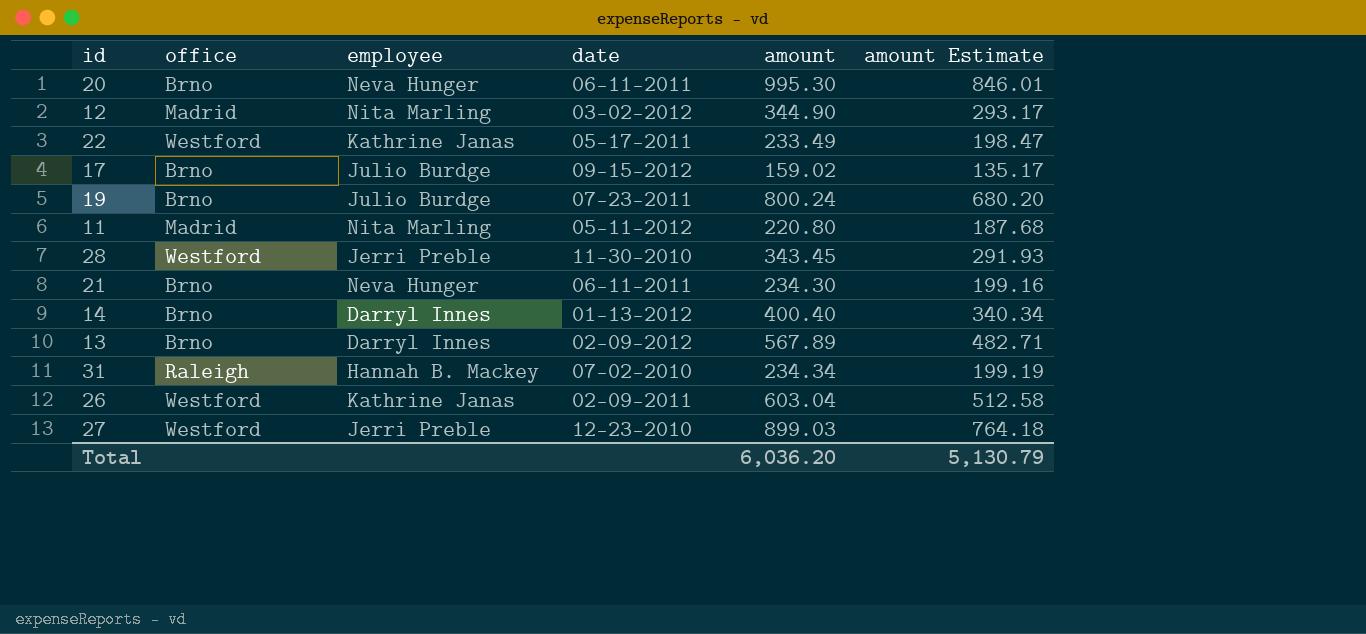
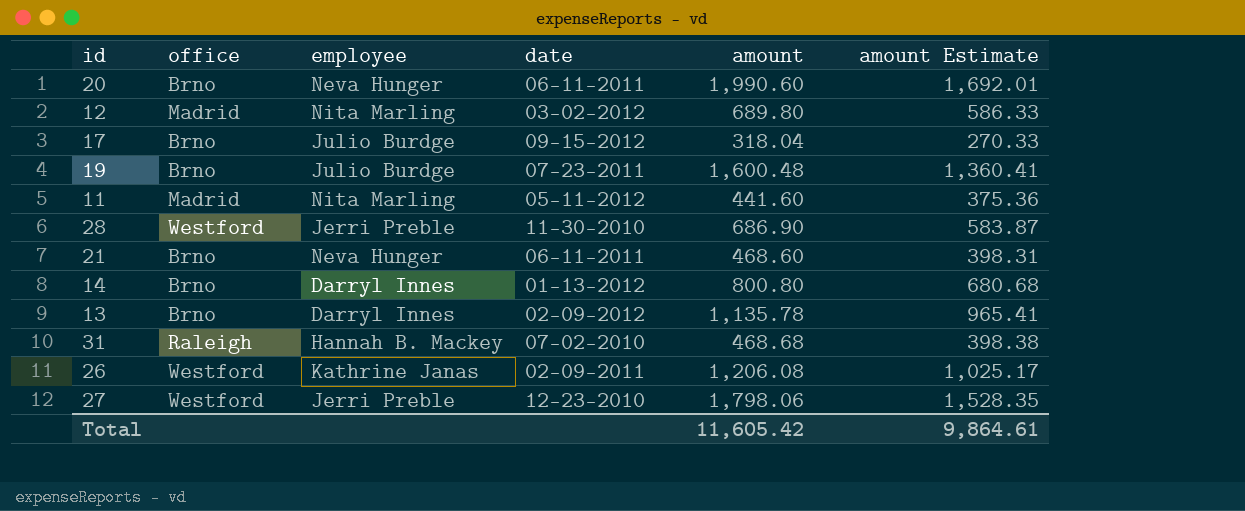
row 22: Westford | Kathrine Janas | 05-17-2011 | 233.49 | 198.47 -> none
20 | amount: 995.30 -> 1,990.60
20 | amount Estimate: 846.01 -> 1,692.01
12 | amount: 344.90 -> 689.80
12 | amount Estimate: 293.17 -> 586.33
17 | amount: 159.02 -> 318.04
17 | amount Estimate: 135.17 -> 270.33
19 | amount: 800.24 -> 1,600.48
19 | amount Estimate: 680.20 -> 1,360.41
11 | amount: 220.80 -> 441.60
11 | amount Estimate: 187.68 -> 375.36
28 | amount: 343.45 -> 686.90
28 | amount Estimate: 291.93 -> 583.87
21 | amount: 234.30 -> 468.60
21 | amount Estimate: 199.16 -> 398.31
14 | amount: 400.40 -> 800.80
14 | amount Estimate: 340.34 -> 680.68
13 | amount: 567.89 -> 1,135.78
13 | amount Estimate: 482.71 -> 965.41
31 | amount: 234.34 -> 468.68
31 | amount Estimate: 199.19 -> 398.38
26 | amount: 603.04 -> 1,206.08
26 | amount Estimate: 512.58 -> 1,025.17
27 | amount: 899.03 -> 1,798.06
27 | amount Estimate: 764.18 -> 1,528.35
Total | amount: 6,036.20 -> 11,605.42
Total | amount Estimate: 5,130.79 -> 9,864.61

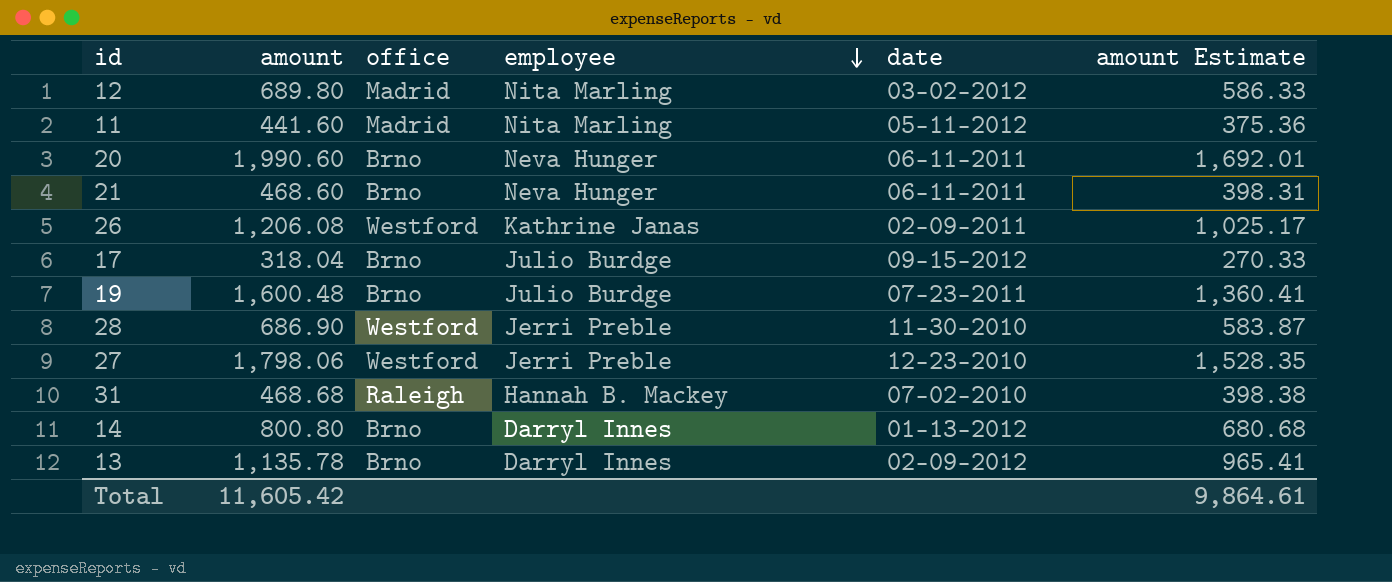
row order: none -> employee descending
column amount | position: 5 -> 2

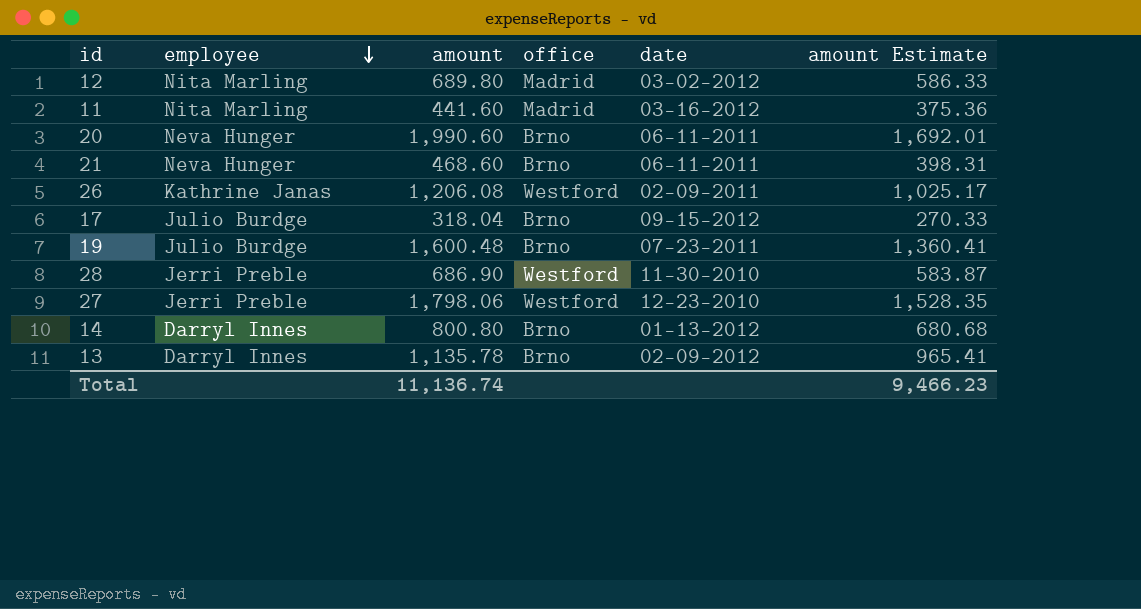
column employee | position: 4 -> 2
row 31: 468.68 | Raleigh | Hannah B. Mackey | 07-02-2010 | 398.38 -> none
11 | date: 05-11-2012 -> 03-16-2012
Total | amount: 11,605.42 -> 11,136.74
Total | amount Estimate: 9,864.61 -> 9,466.23

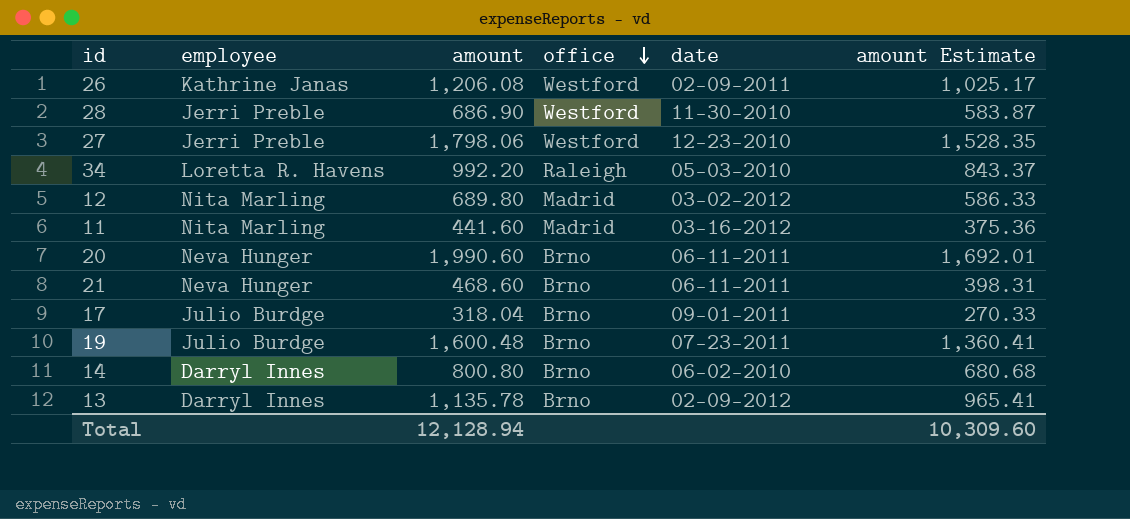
row order: employee descending -> office descending
row 34: none -> Loretta R. Havens | 992.20 | Raleigh | 05-03-2010 | 843.37
17 | date: 09-15-2012 -> 09-01-2011
14 | date: 01-13-2012 -> 06-02-2010
Total | amount: 11,136.74 -> 12,128.94
Total | amount Estimate: 9,466.23 -> 10,309.60

